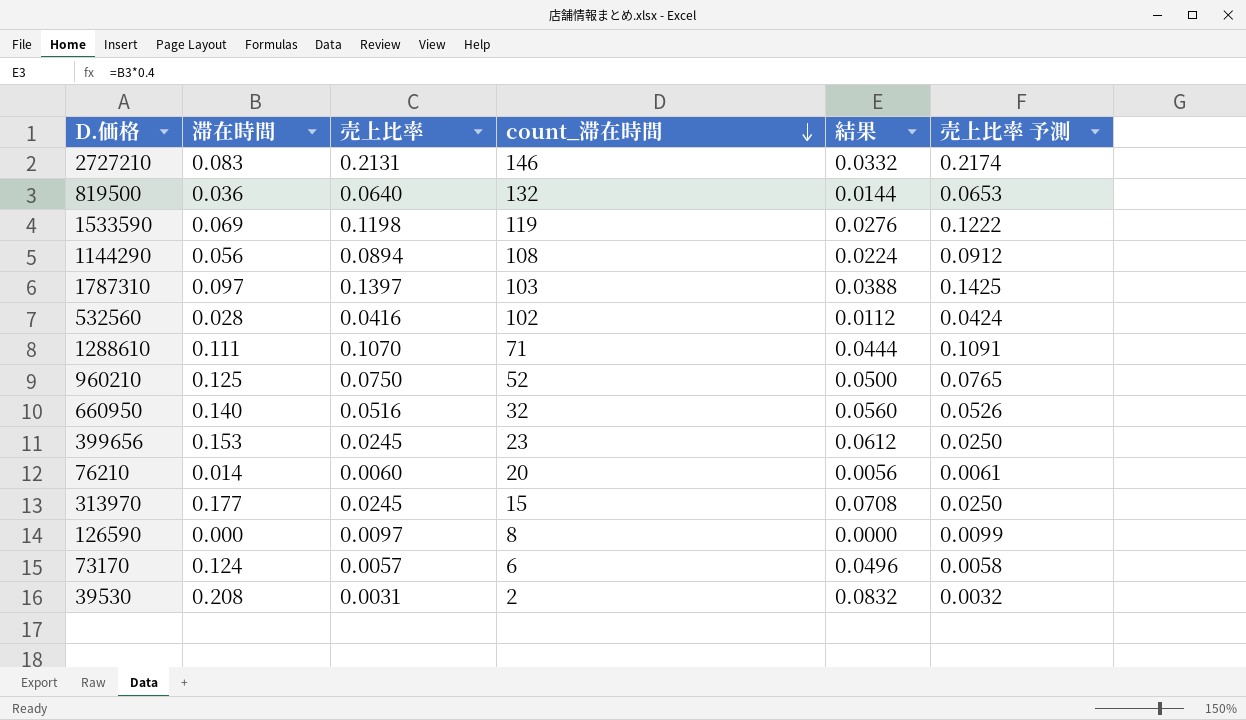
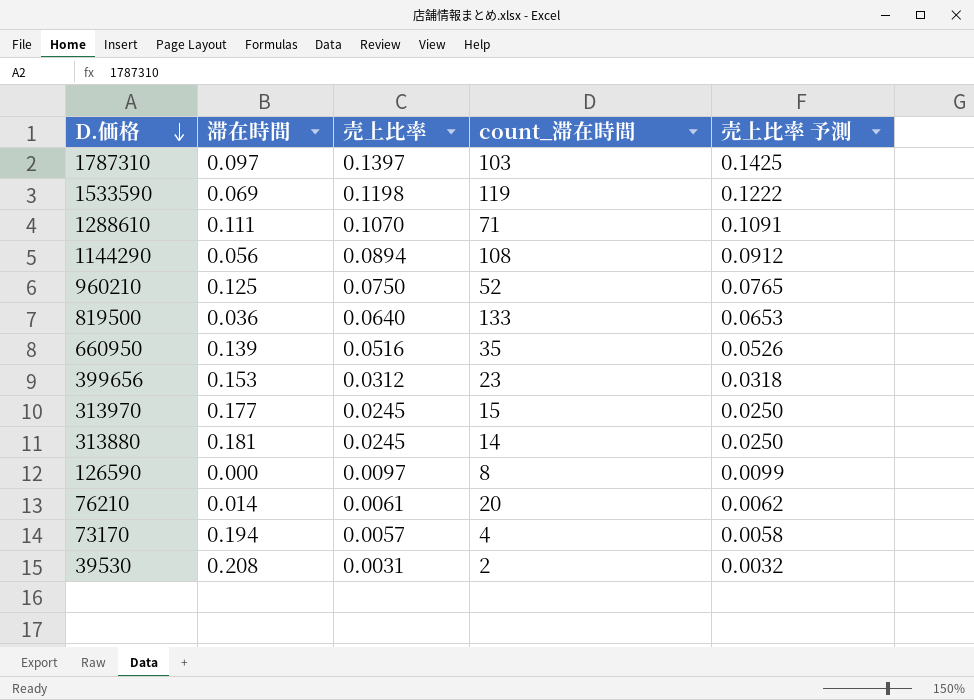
row order: count_滞在時間 descending -> D.価格 descending
column 結果 | formula: [滞在時間] * 0.4 -> none
row 2727210: 0.083 | 0.2131 | 146 | 0.0332 | 0.2174 -> none
row 532560: 0.028 | 0.0416 | 102 | 0.0112 | 0.0424 -> none
819500 | count_滞在時間: 132 -> 133
660950 | 滞在時間: 0.140 -> 0.139
660950 | count_滞在時間: 32 -> 35
399656 | 売上比率: 0.0245 -> 0.0312
399656 | 売上比率 予測: 0.0250 -> 0.0318
row 313880: none -> 0.181 | 0.0245 | 14 | 0.0250
76210 | 売上比率: 0.0060 -> 0.0061
76210 | 売上比率 予測: 0.0061 -> 0.0062
73170 | 滞在時間: 0.124 -> 0.194
73170 | count_滞在時間: 6 -> 4

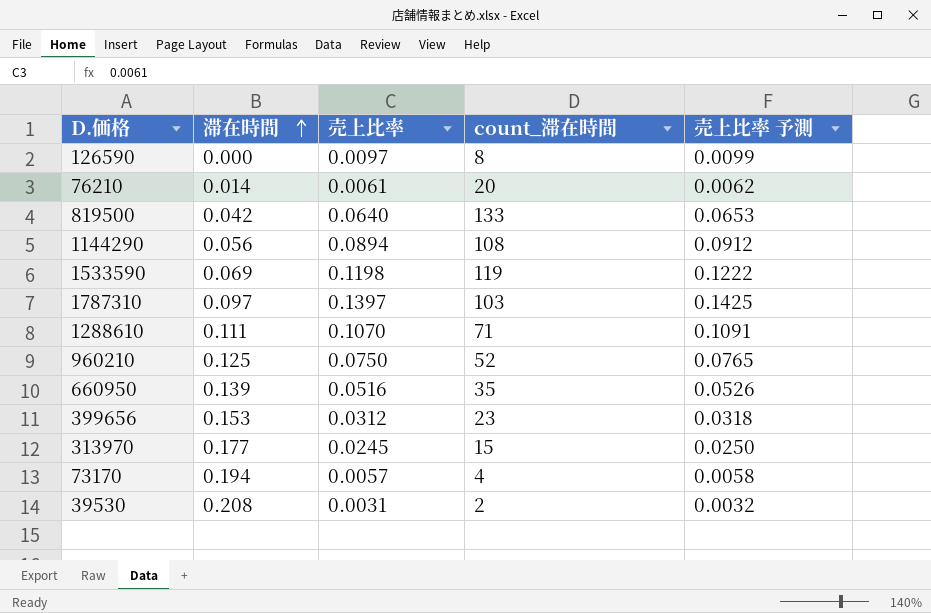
row order: D.価格 descending -> 滞在時間 ascending
row 313880: 0.181 | 0.0245 | 14 | 0.0250 -> none
819500 | 滞在時間: 0.036 -> 0.042

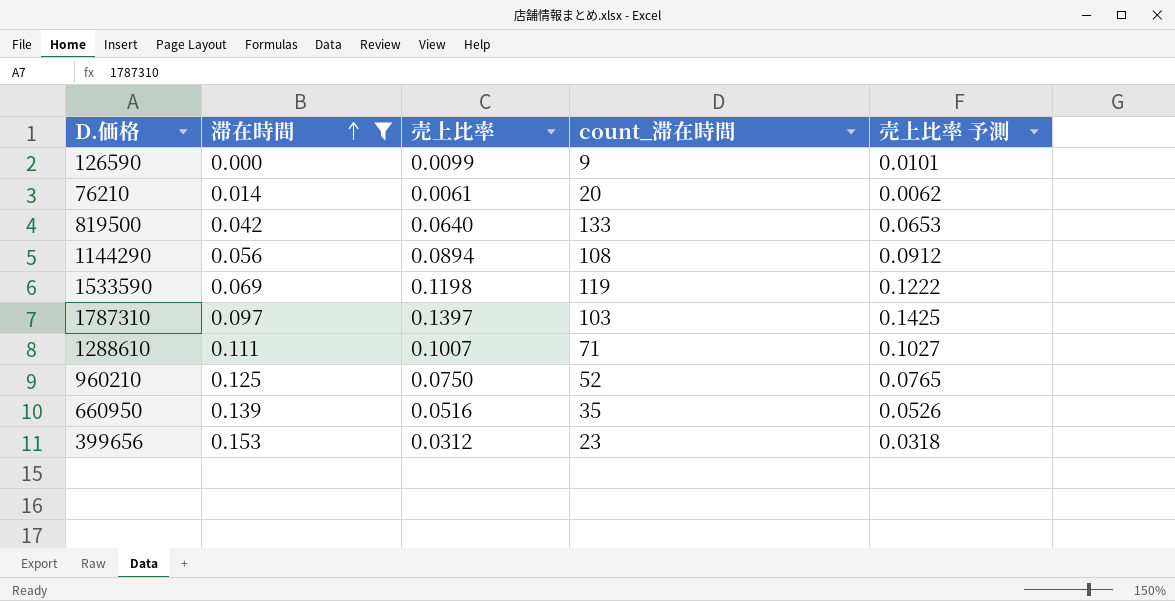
filter: none -> 滞在時間 <= 0.153
126590 | 売上比率: 0.0097 -> 0.0099
126590 | count_滞在時間: 8 -> 9
126590 | 売上比率 予測: 0.0099 -> 0.0101
1288610 | 売上比率: 0.1070 -> 0.1007
1288610 | 売上比率 予測: 0.1091 -> 0.1027

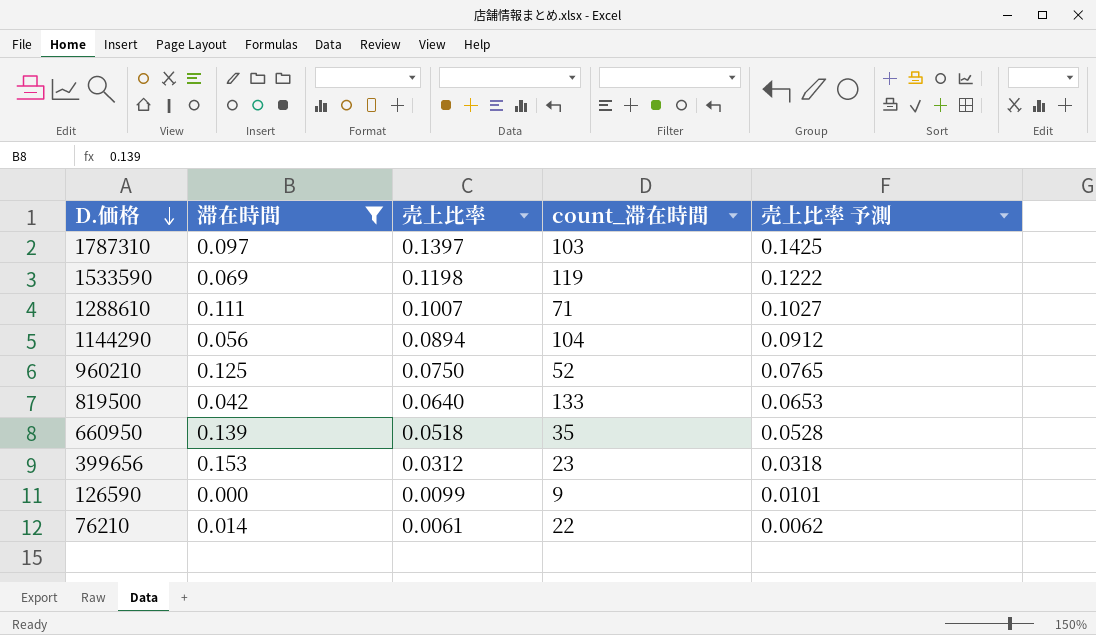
row order: 滞在時間 ascending -> D.価格 descending
1144290 | count_滞在時間: 108 -> 104
660950 | 売上比率: 0.0516 -> 0.0518
660950 | 売上比率 予測: 0.0526 -> 0.0528
76210 | count_滞在時間: 20 -> 22

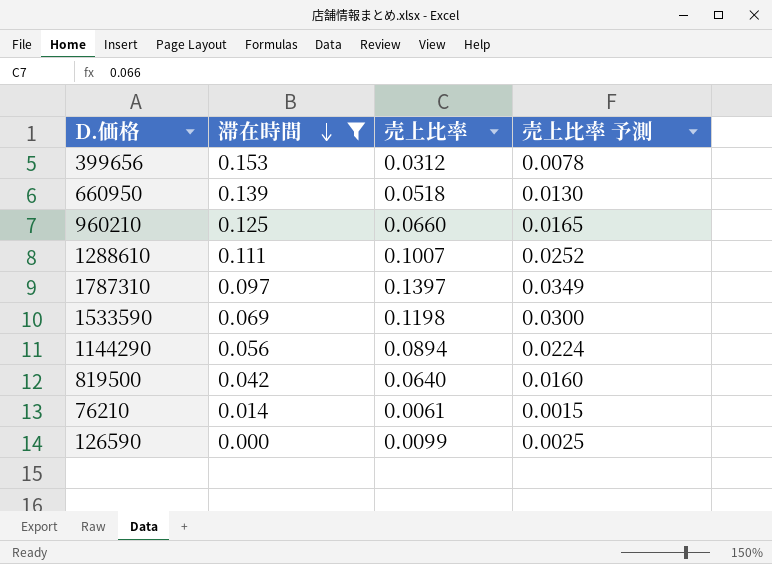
row order: D.価格 descending -> 滞在時間 descending
column count_滞在時間 | position: 4 -> none
column 売上比率 予測 | formula: [売上比率] * 1.02 -> [売上比率] * 0.25
960210 | 売上比率: 0.0750 -> 0.0660

